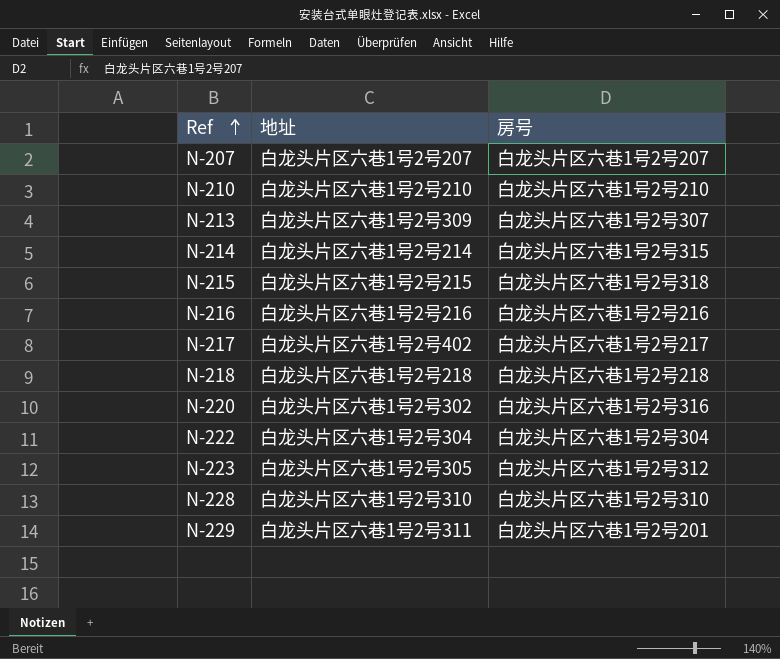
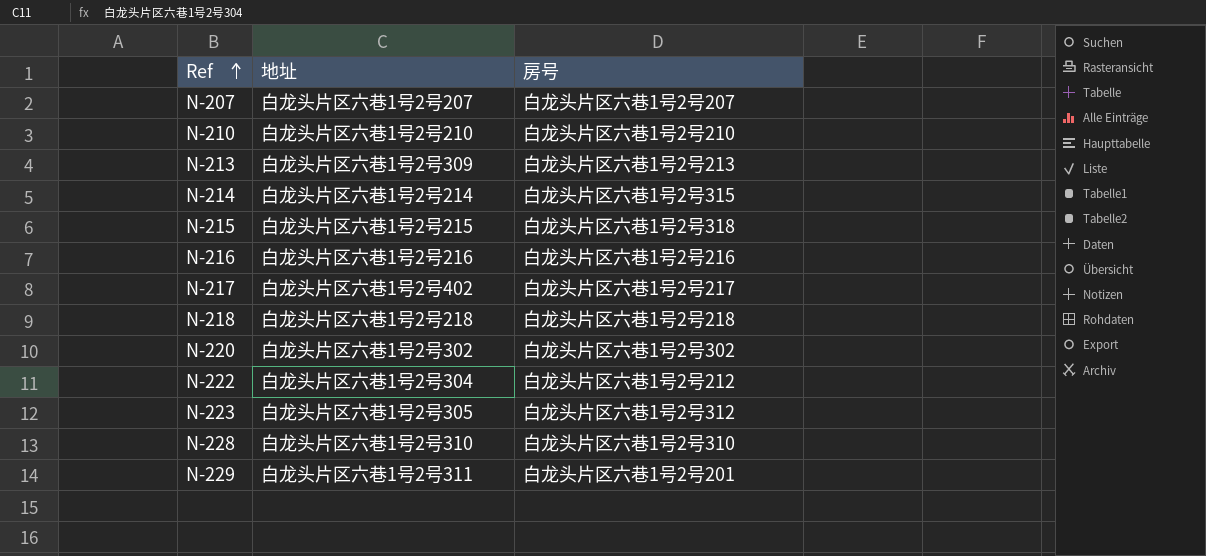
N-213 | 房号: 白龙头片区六巷1号2号307 -> 白龙头片区六巷1号2号213
N-220 | 房号: 白龙头片区六巷1号2号316 -> 白龙头片区六巷1号2号302
N-222 | 房号: 白龙头片区六巷1号2号304 -> 白龙头片区六巷1号2号212

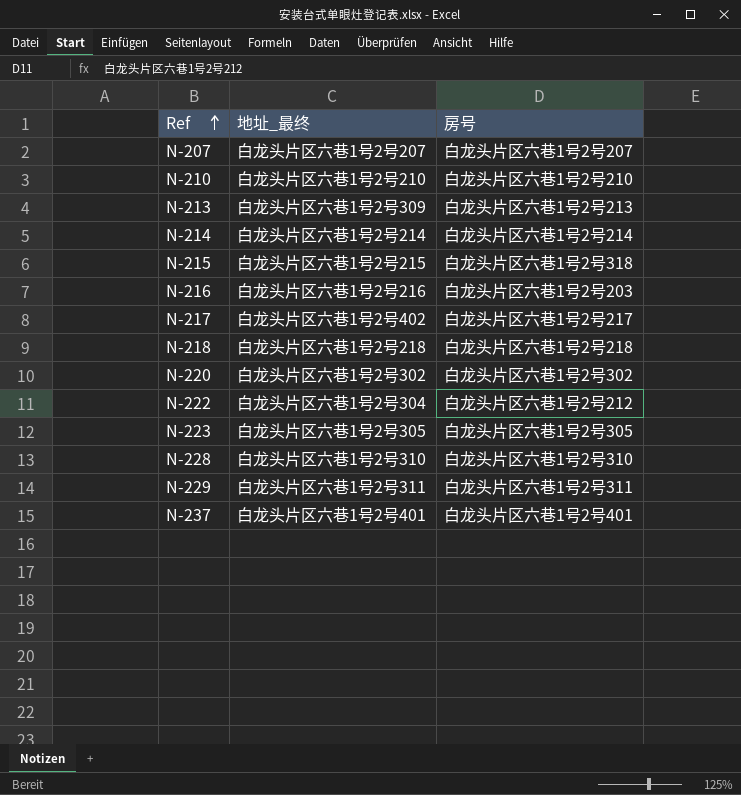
column name: 地址 -> 地址_最终
N-214 | 房号: 白龙头片区六巷1号2号315 -> 白龙头片区六巷1号2号214
N-216 | 房号: 白龙头片区六巷1号2号216 -> 白龙头片区六巷1号2号203
N-223 | 房号: 白龙头片区六巷1号2号312 -> 白龙头片区六巷1号2号305
N-229 | 房号: 白龙头片区六巷1号2号201 -> 白龙头片区六巷1号2号311
row N-237: none -> 白龙头片区六巷1号2号401 | 白龙头片区六巷1号2号401

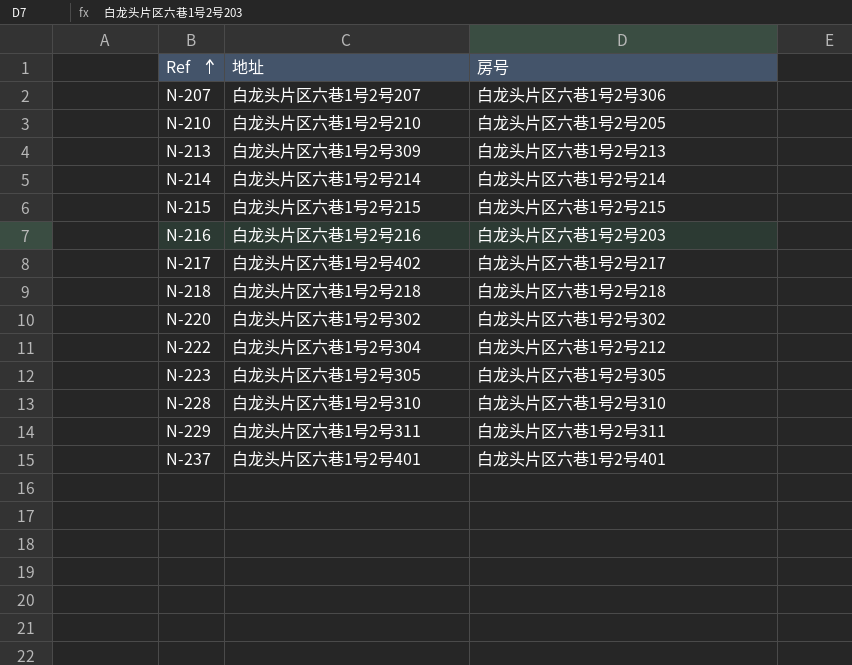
column name: 地址_最终 -> 地址
N-207 | 房号: 白龙头片区六巷1号2号207 -> 白龙头片区六巷1号2号306
N-210 | 房号: 白龙头片区六巷1号2号210 -> 白龙头片区六巷1号2号205
N-215 | 房号: 白龙头片区六巷1号2号318 -> 白龙头片区六巷1号2号215

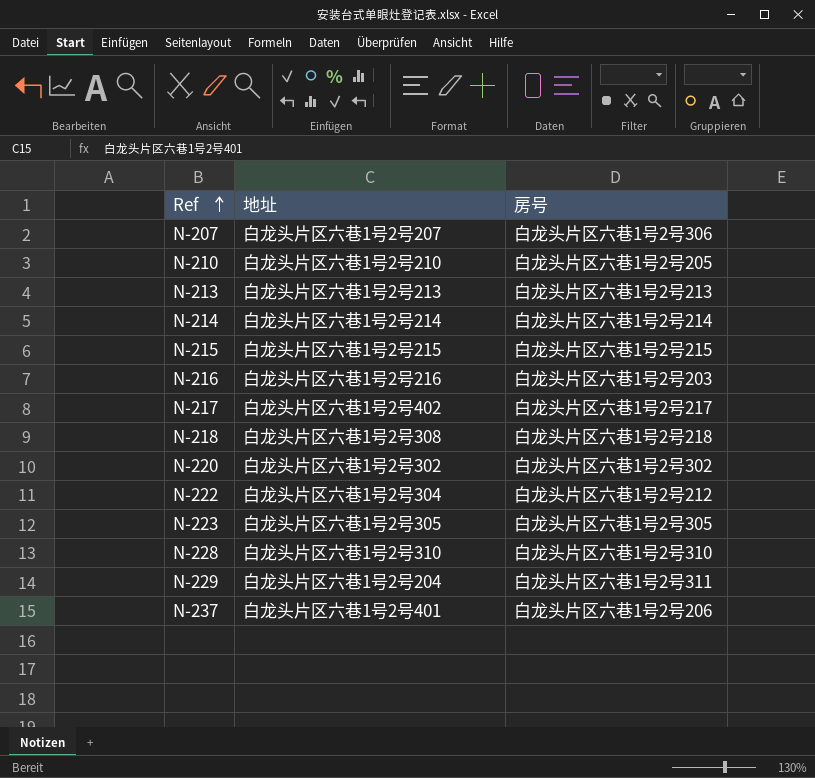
N-213 | 地址: 白龙头片区六巷1号2号309 -> 白龙头片区六巷1号2号213
N-218 | 地址: 白龙头片区六巷1号2号218 -> 白龙头片区六巷1号2号308
N-229 | 地址: 白龙头片区六巷1号2号311 -> 白龙头片区六巷1号2号204
N-237 | 房号: 白龙头片区六巷1号2号401 -> 白龙头片区六巷1号2号206

